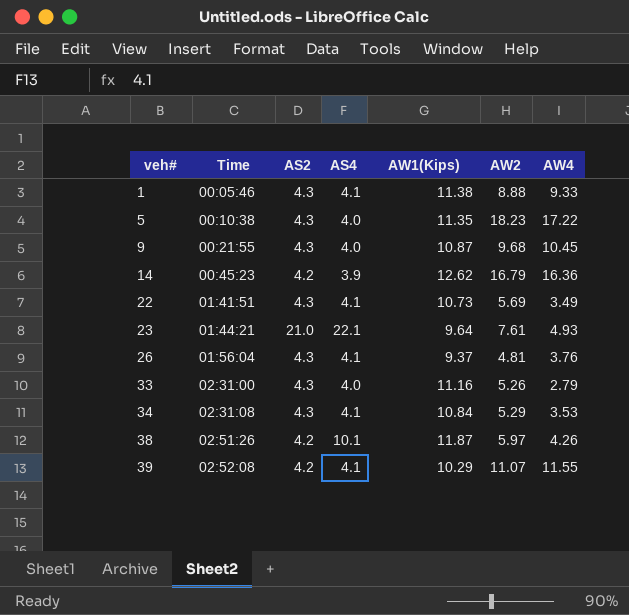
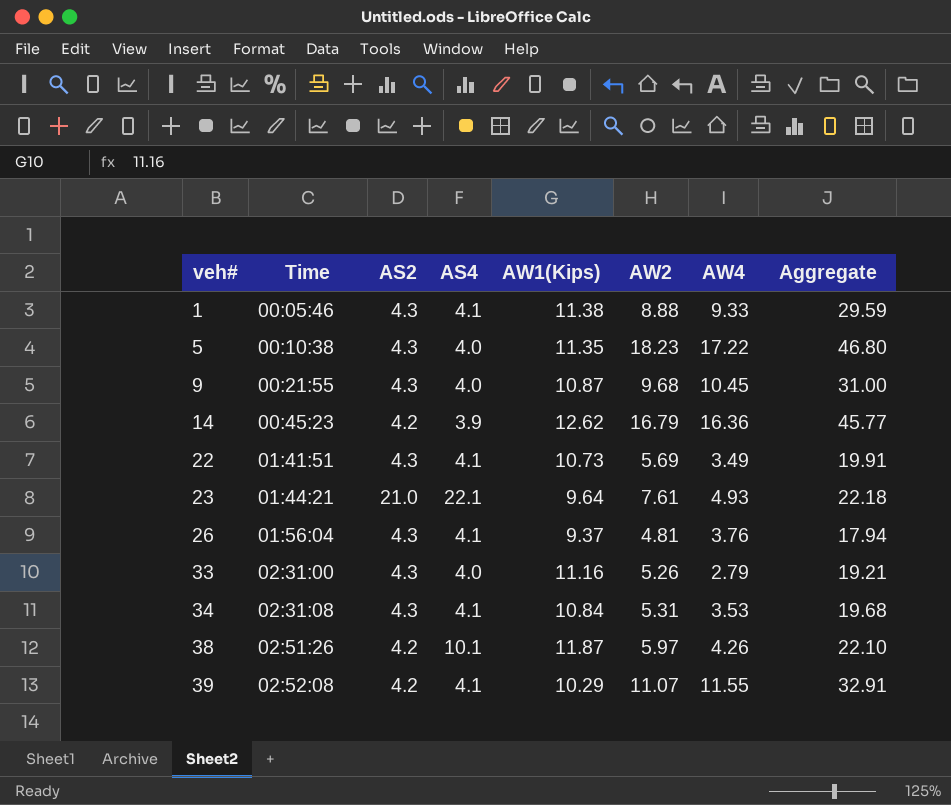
column Aggregate | formula: none -> [AW1(Kips)] + [AW2] + [AW4]
34 | AW2: 5.29 -> 5.31

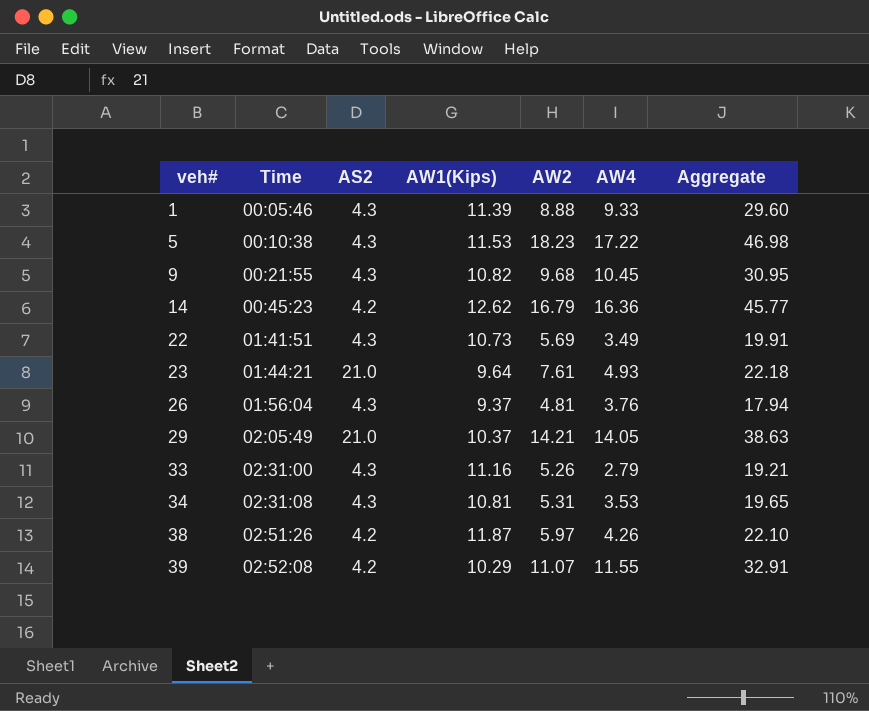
column AS4 | position: 4 -> none
1 | AW1(Kips): 11.38 -> 11.39
1 | Aggregate: 29.59 -> 29.60
5 | AW1(Kips): 11.35 -> 11.53
5 | Aggregate: 46.80 -> 46.98
9 | AW1(Kips): 10.87 -> 10.82
9 | Aggregate: 31.00 -> 30.95
row 29: none -> 02:05:49 | 21.0 | 10.37 | 14.21 | 14.05 | 38.63
34 | AW1(Kips): 10.84 -> 10.81
34 | Aggregate: 19.68 -> 19.65

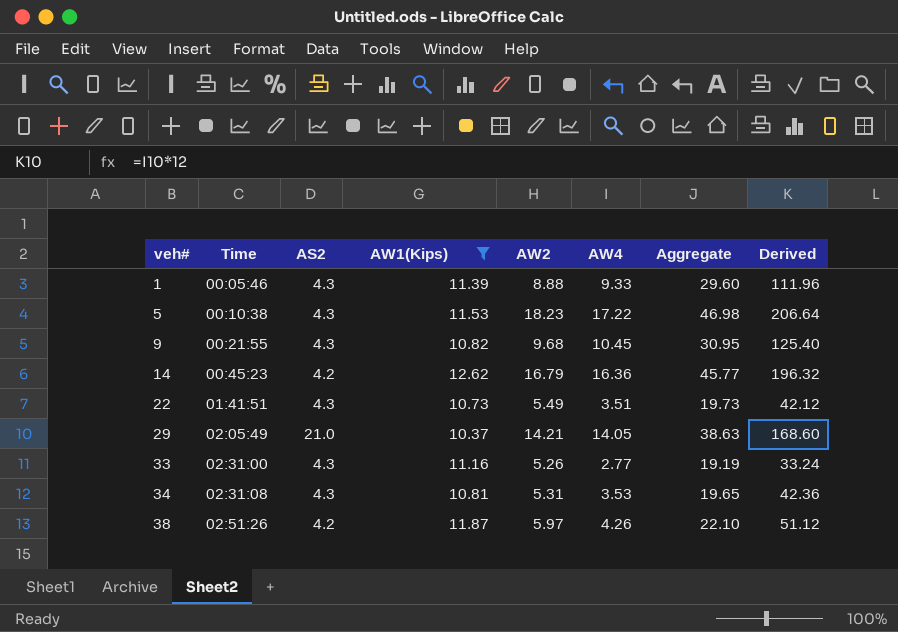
filter: none -> AW1(Kips) >= 10.37
column Derived | formula: none -> [AW4] * 12
22 | AW2: 5.69 -> 5.49
22 | AW4: 3.49 -> 3.51
22 | Aggregate: 19.91 -> 19.73
33 | AW4: 2.79 -> 2.77
33 | Aggregate: 19.21 -> 19.19

